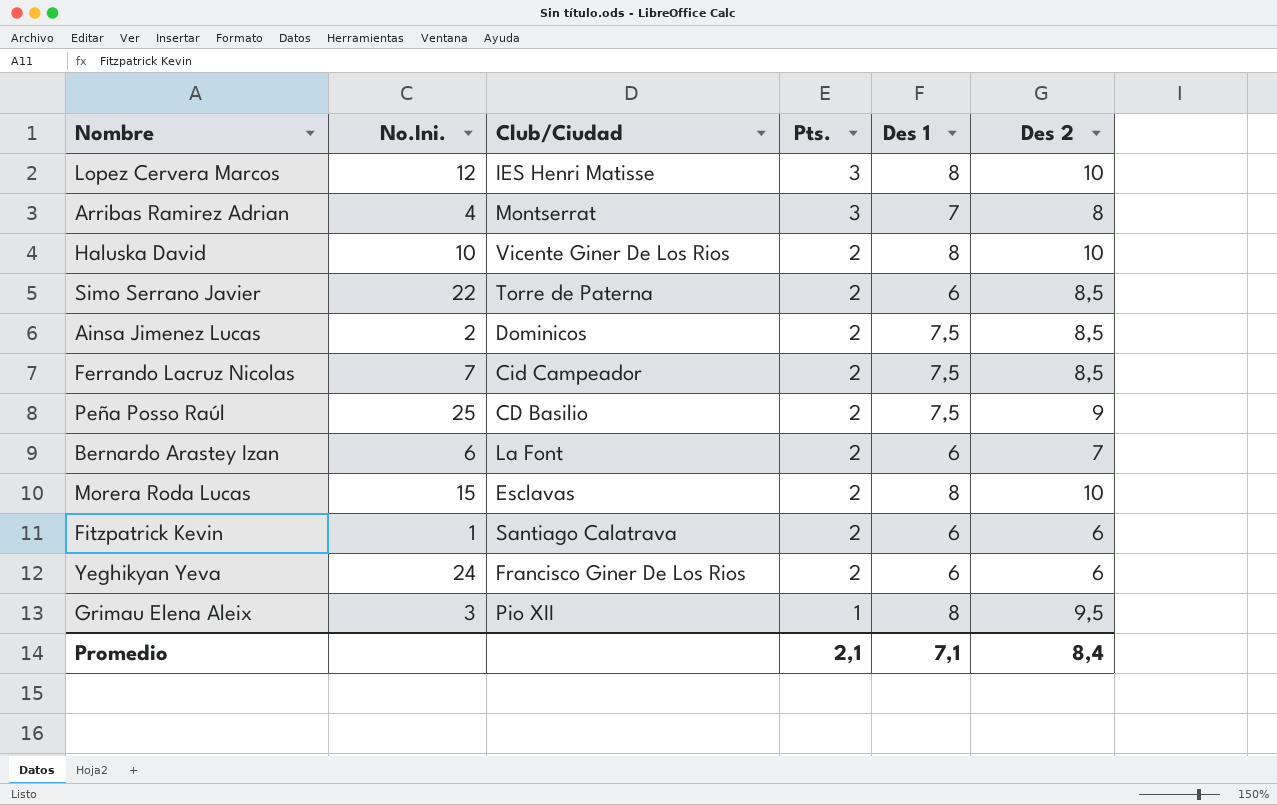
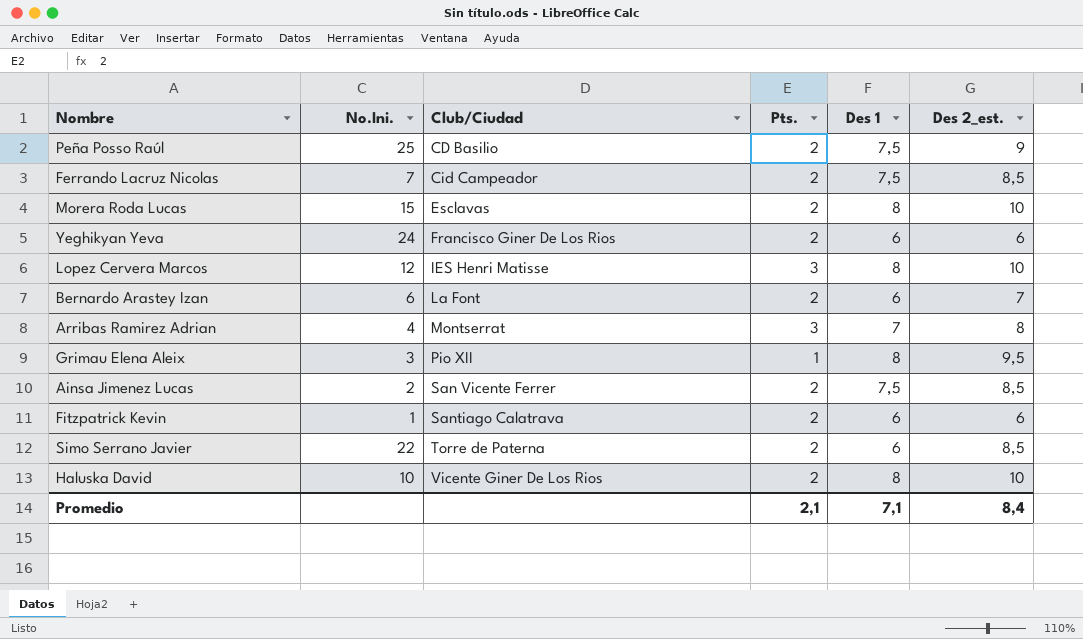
row order: Pts. descending -> Club/Ciudad ascending
column name: Des 2 -> Des 2_est.
Ainsa Jimenez Lucas | Club/Ciudad: Dominicos -> San Vicente Ferrer

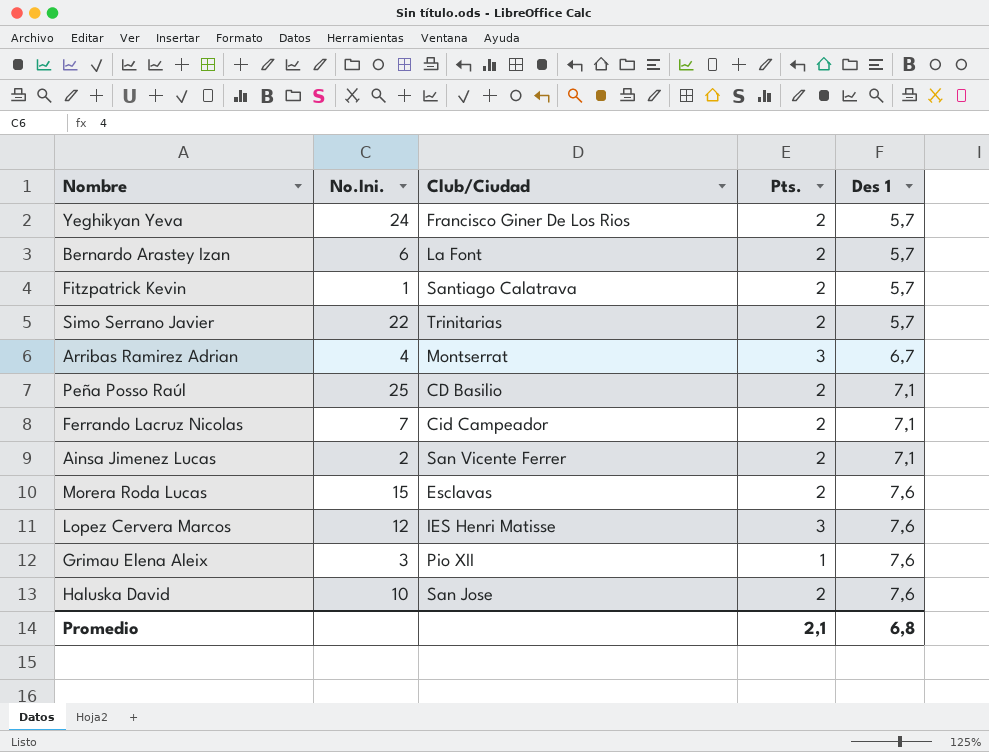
row order: Club/Ciudad ascending -> Des 1 ascending
column Des 2_est. | position: 6 -> none
Yeghikyan Yeva | Des 1: 6 -> 5,7
Bernardo Arastey Izan | Des 1: 6 -> 5,7
Fitzpatrick Kevin | Des 1: 6 -> 5,7
Simo Serrano Javier | Club/Ciudad: Torre de Paterna -> Trinitarias
Simo Serrano Javier | Des 1: 6 -> 5,7
Arribas Ramirez Adrian | Des 1: 7 -> 6,7
Peña Posso Raúl | Des 1: 7,5 -> 7,1
Ferrando Lacruz Nicolas | Des 1: 7,5 -> 7,1
Ainsa Jimenez Lucas | Des 1: 7,5 -> 7,1
Morera Roda Lucas | Des 1: 8 -> 7,6
Lopez Cervera Marcos | Des 1: 8 -> 7,6
Grimau Elena Aleix | Des 1: 8 -> 7,6
Haluska David | Club/Ciudad: Vicente Giner De Los Rios -> San Jose
Haluska David | Des 1: 8 -> 7,6
Promedio | Des 1: 7,1 -> 6,8

